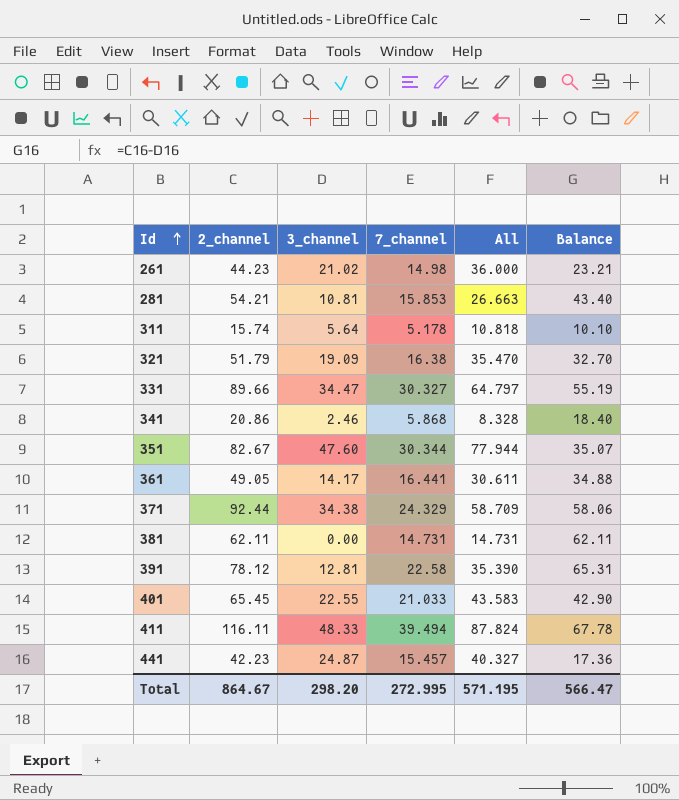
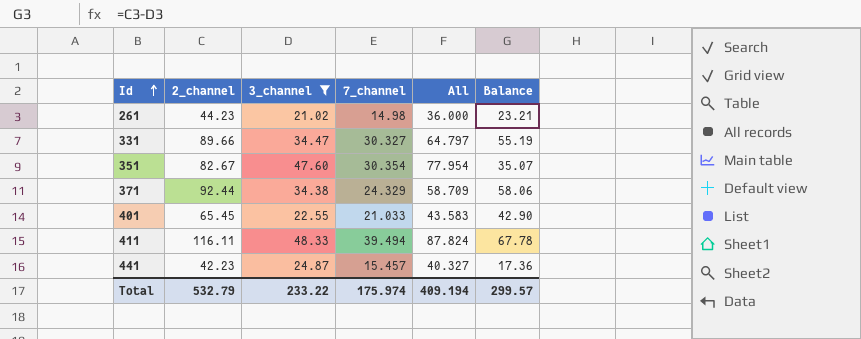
filter: none -> 3_channel >= 21.02
351 | 7_channel: 30.344 -> 30.354
351 | All: 77.944 -> 77.954
Total | 2_channel: 864.67 -> 532.79
Total | 3_channel: 298.20 -> 233.22
Total | 7_channel: 272.995 -> 175.974
Total | All: 571.195 -> 409.194
Total | Balance: 566.47 -> 299.57

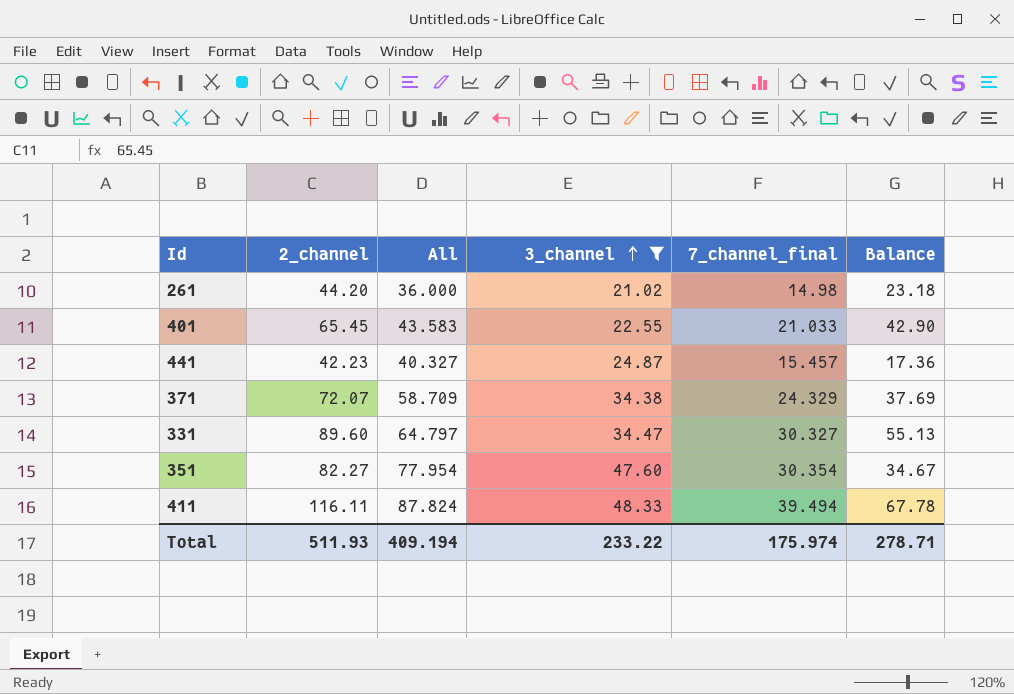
row order: Id ascending -> 3_channel ascending
column All | position: 5 -> 3
column name: 7_channel -> 7_channel_final
261 | 2_channel: 44.23 -> 44.20
261 | Balance: 23.21 -> 23.18
371 | 2_channel: 92.44 -> 72.07
371 | Balance: 58.06 -> 37.69
331 | 2_channel: 89.66 -> 89.60
331 | Balance: 55.19 -> 55.13
351 | 2_channel: 82.67 -> 82.27
351 | Balance: 35.07 -> 34.67
Total | 2_channel: 532.79 -> 511.93
Total | Balance: 299.57 -> 278.71

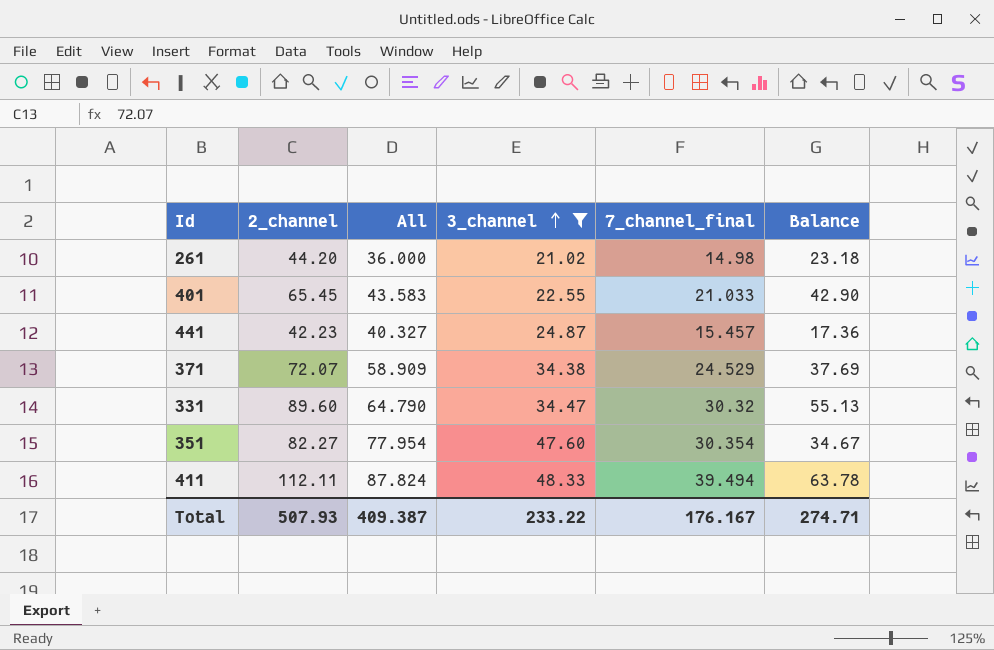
371 | All: 58.709 -> 58.909
371 | 7_channel_final: 24.329 -> 24.529
331 | All: 64.797 -> 64.790
331 | 7_channel_final: 30.327 -> 30.32
411 | 2_channel: 116.11 -> 112.11
411 | Balance: 67.78 -> 63.78
Total | 2_channel: 511.93 -> 507.93
Total | All: 409.194 -> 409.387
Total | 7_channel_final: 175.974 -> 176.167
Total | Balance: 278.71 -> 274.71

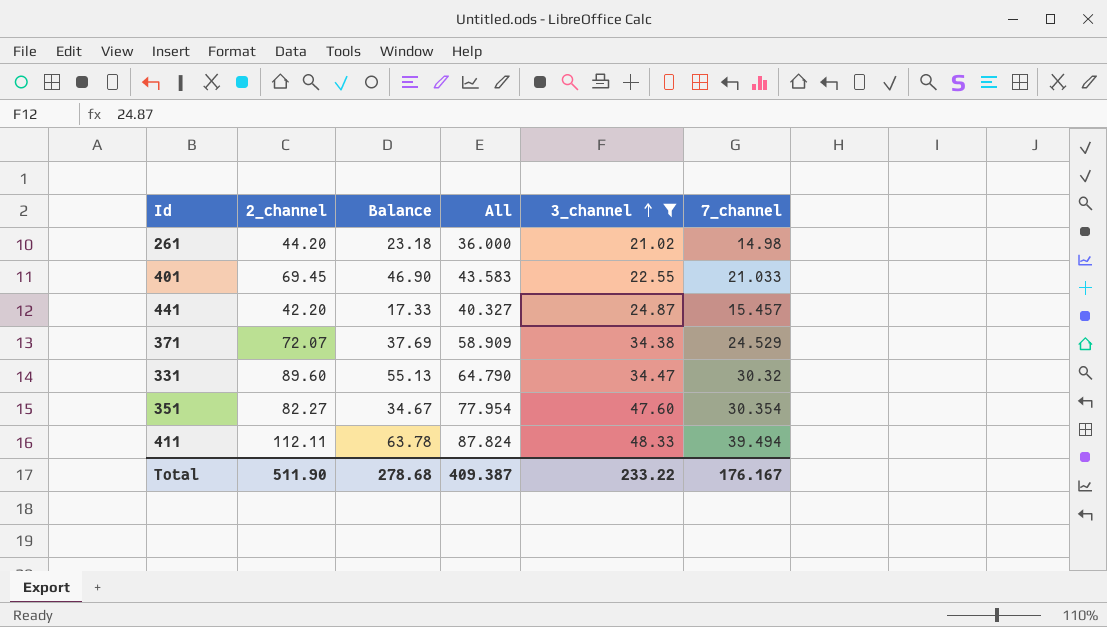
column Balance | position: 6 -> 3
column name: 7_channel_final -> 7_channel
401 | 2_channel: 65.45 -> 69.45
401 | Balance: 42.90 -> 46.90
441 | 2_channel: 42.23 -> 42.20
441 | Balance: 17.36 -> 17.33
Total | 2_channel: 507.93 -> 511.90
Total | Balance: 274.71 -> 278.68

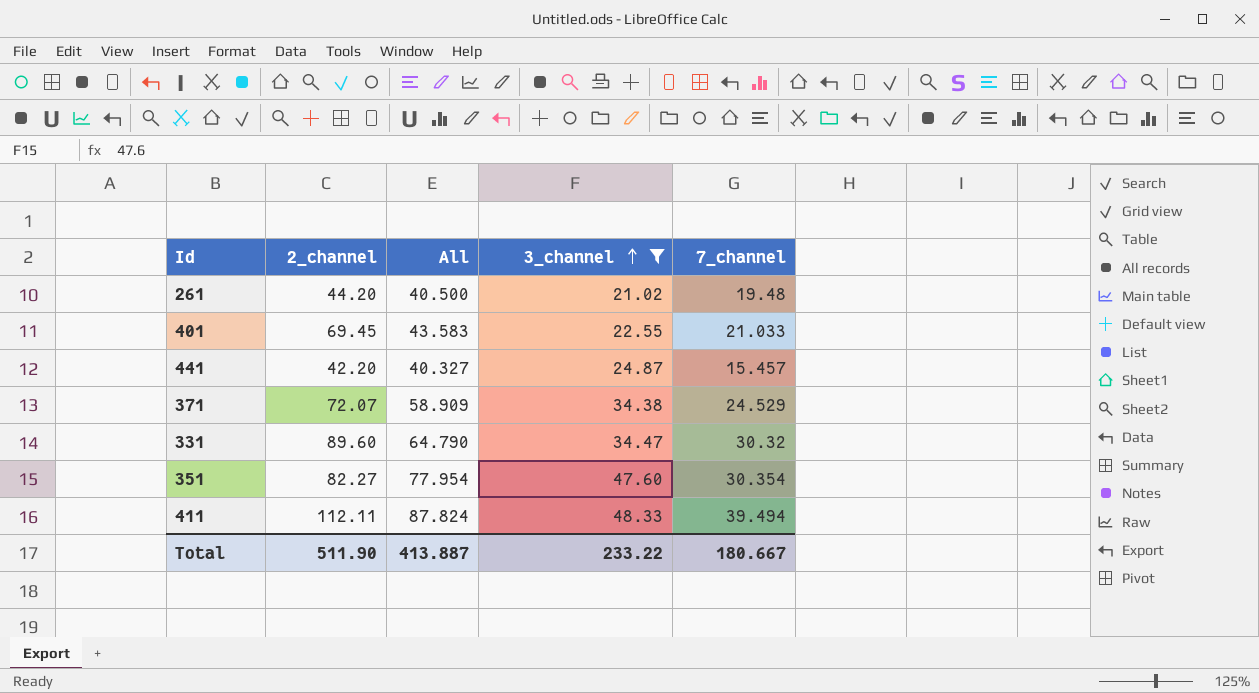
column Balance | formula: [2_channel] - [3_channel] -> none
261 | All: 36.000 -> 40.500
261 | 7_channel: 14.98 -> 19.48
Total | All: 409.387 -> 413.887
Total | 7_channel: 176.167 -> 180.667

